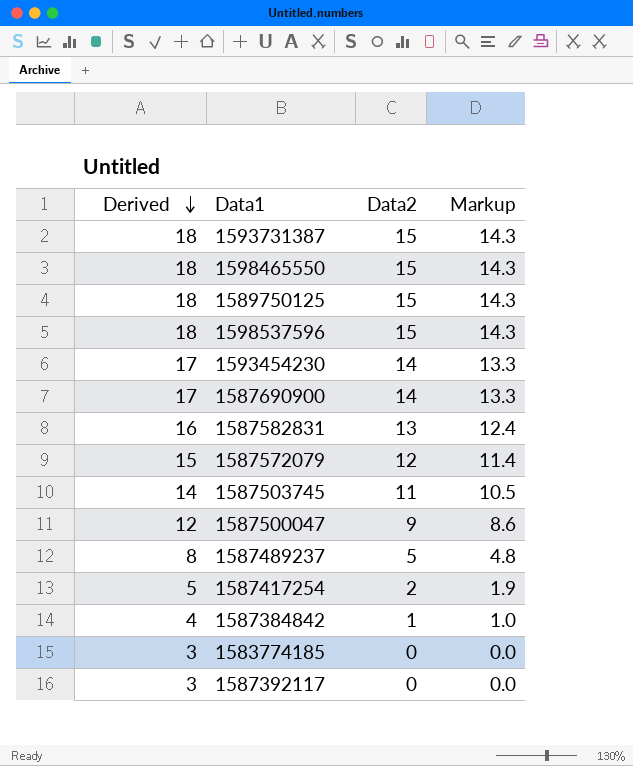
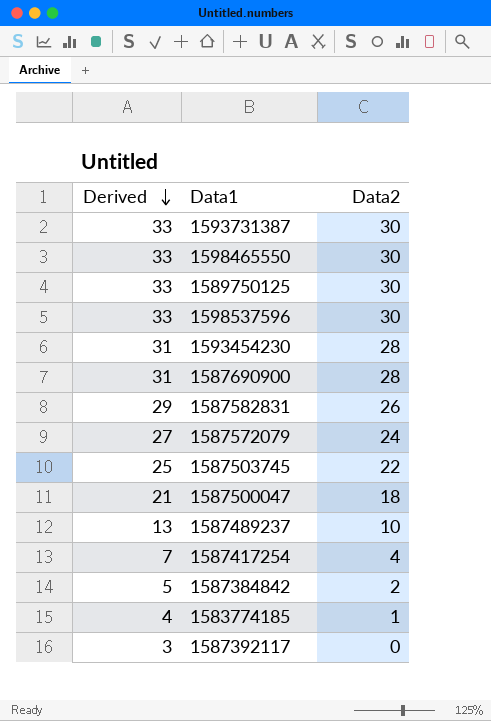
column Markup | formula: [Data2] * 0.95 -> none
1593731387 | Derived: 18 -> 33
1593731387 | Data2: 15 -> 30
1598465550 | Derived: 18 -> 33
1598465550 | Data2: 15 -> 30
1589750125 | Derived: 18 -> 33
1589750125 | Data2: 15 -> 30
1598537596 | Derived: 18 -> 33
1598537596 | Data2: 15 -> 30
1593454230 | Derived: 17 -> 31
1593454230 | Data2: 14 -> 28
1587690900 | Derived: 17 -> 31
1587690900 | Data2: 14 -> 28
1587582831 | Derived: 16 -> 29
1587582831 | Data2: 13 -> 26
1587572079 | Derived: 15 -> 27
1587572079 | Data2: 12 -> 24
1587503745 | Derived: 14 -> 25
1587503745 | Data2: 11 -> 22
1587500047 | Derived: 12 -> 21
1587500047 | Data2: 9 -> 18
1587489237 | Derived: 8 -> 13
1587489237 | Data2: 5 -> 10
1587417254 | Derived: 5 -> 7
1587417254 | Data2: 2 -> 4
1587384842 | Derived: 4 -> 5
1587384842 | Data2: 1 -> 2
1583774185 | Derived: 3 -> 4
1583774185 | Data2: 0 -> 1

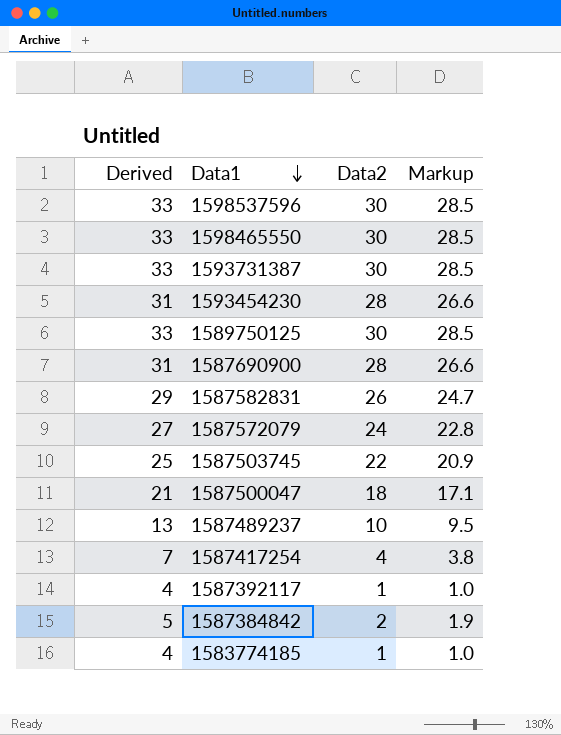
row order: Derived descending -> Data1 descending
column Markup | formula: none -> [Data2] * 0.95
1587392117 | Derived: 3 -> 4
1587392117 | Data2: 0 -> 1

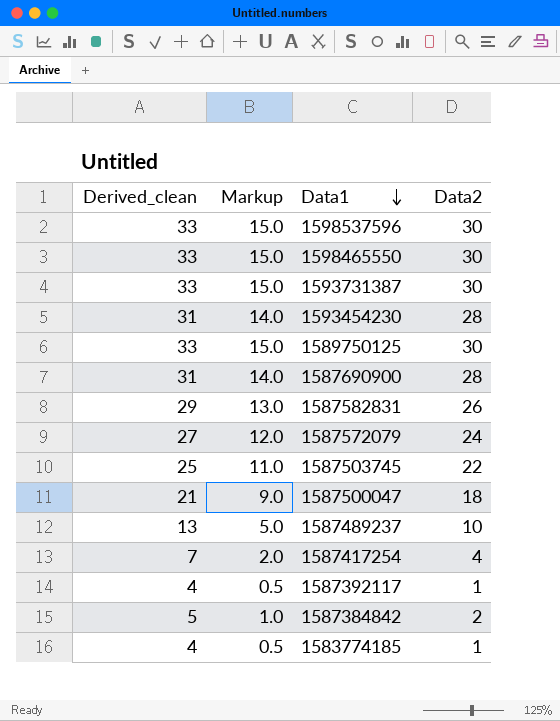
column name: Derived -> Derived_clean
column Markup | formula: [Data2] * 0.95 -> [Data2] * 0.5
column Markup | position: 4 -> 2

